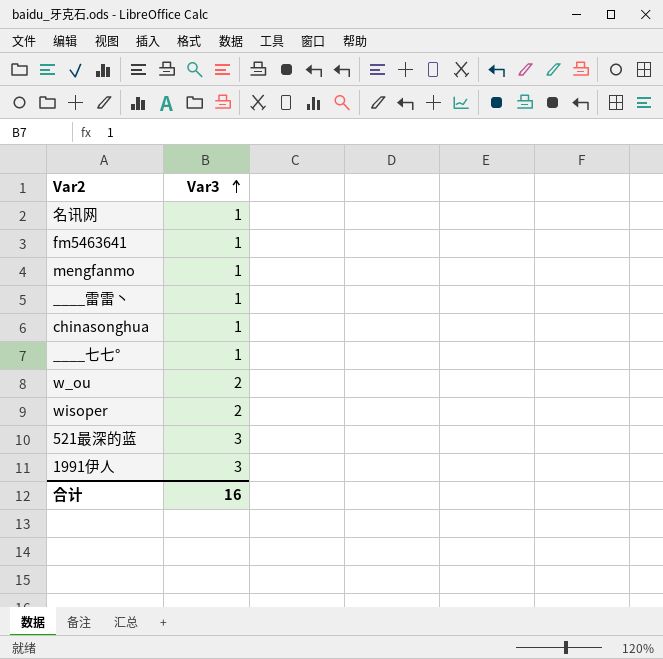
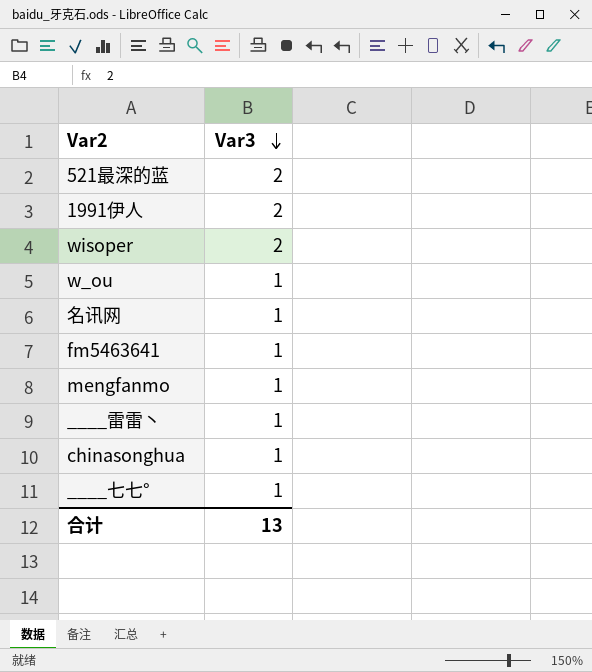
row order: Var3 ascending -> Var3 descending
521最深的蓝 | Var3: 3 -> 2
1991伊人 | Var3: 3 -> 2
w_ou | Var3: 2 -> 1
合计 | Var3: 16 -> 13

